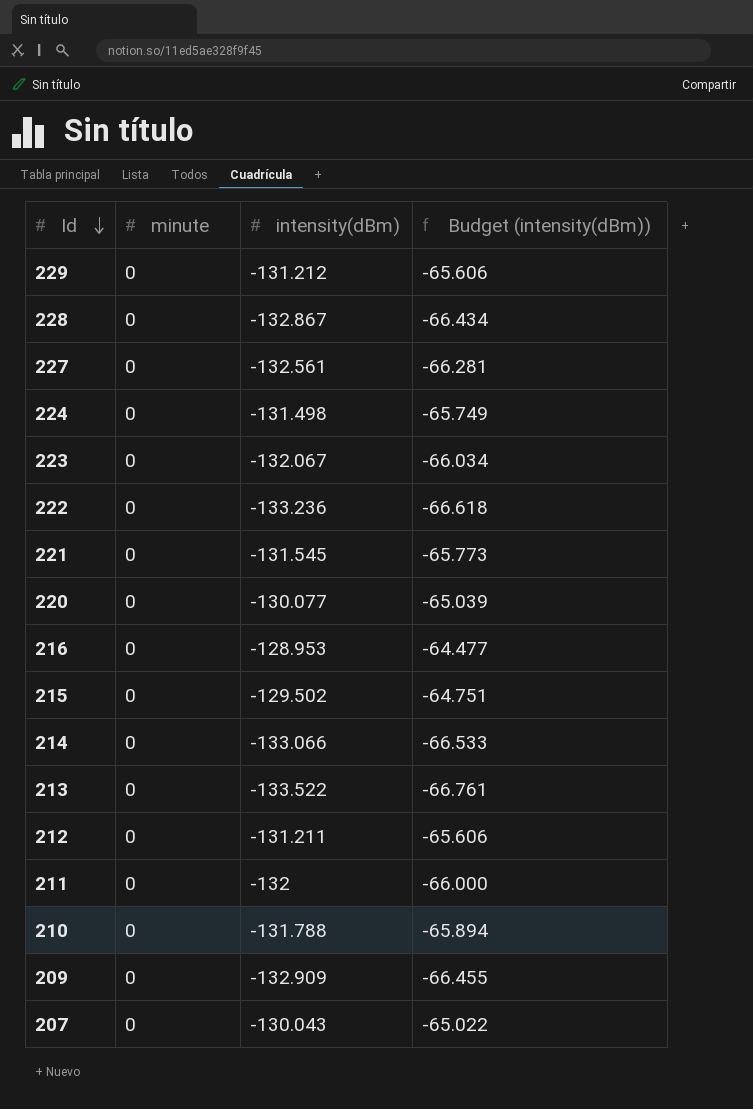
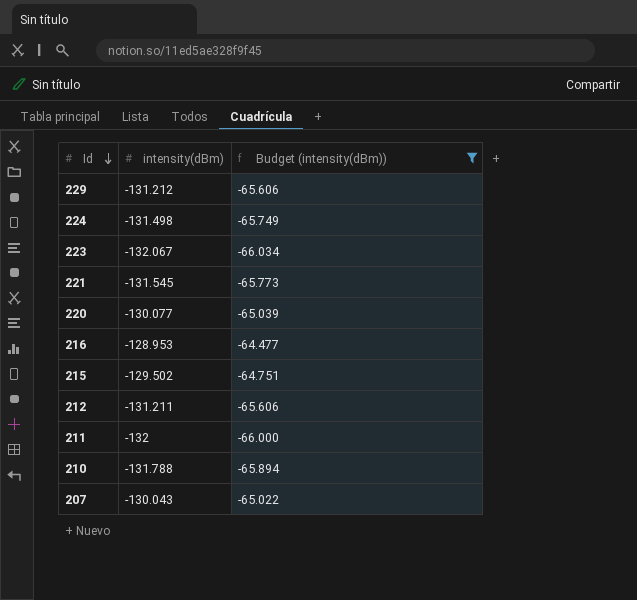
filter: none -> Budget (intensity(dBm)) >= -66.034
column minute | position: 2 -> none

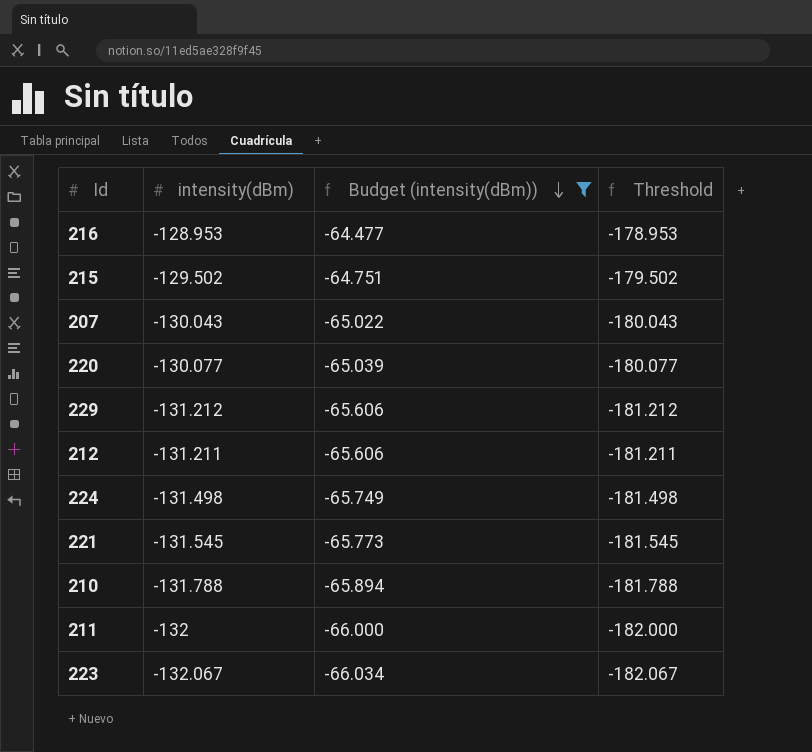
row order: Id descending -> Budget (intensity(dBm)) descending
column Threshold | formula: none -> [intensity(dBm)] - 50

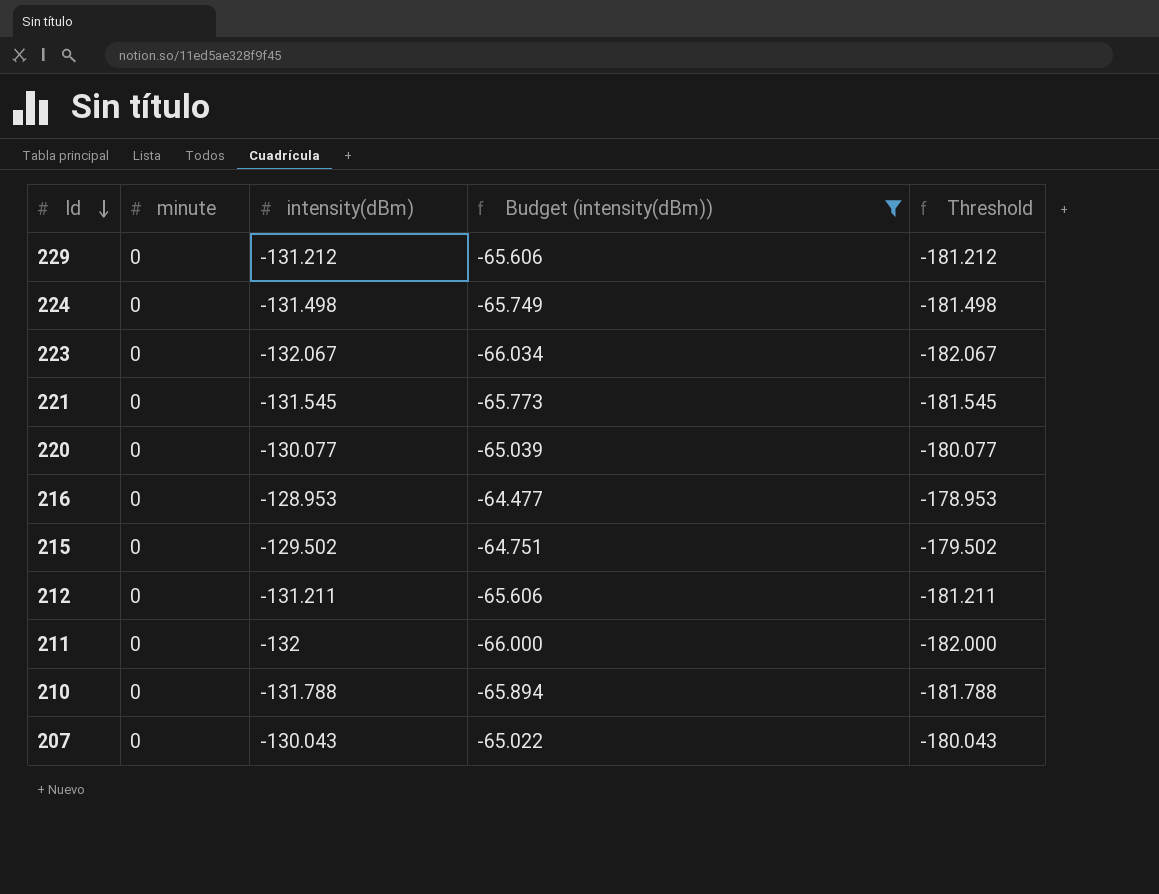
row order: Budget (intensity(dBm)) descending -> Id descending
column minute | position: none -> 2

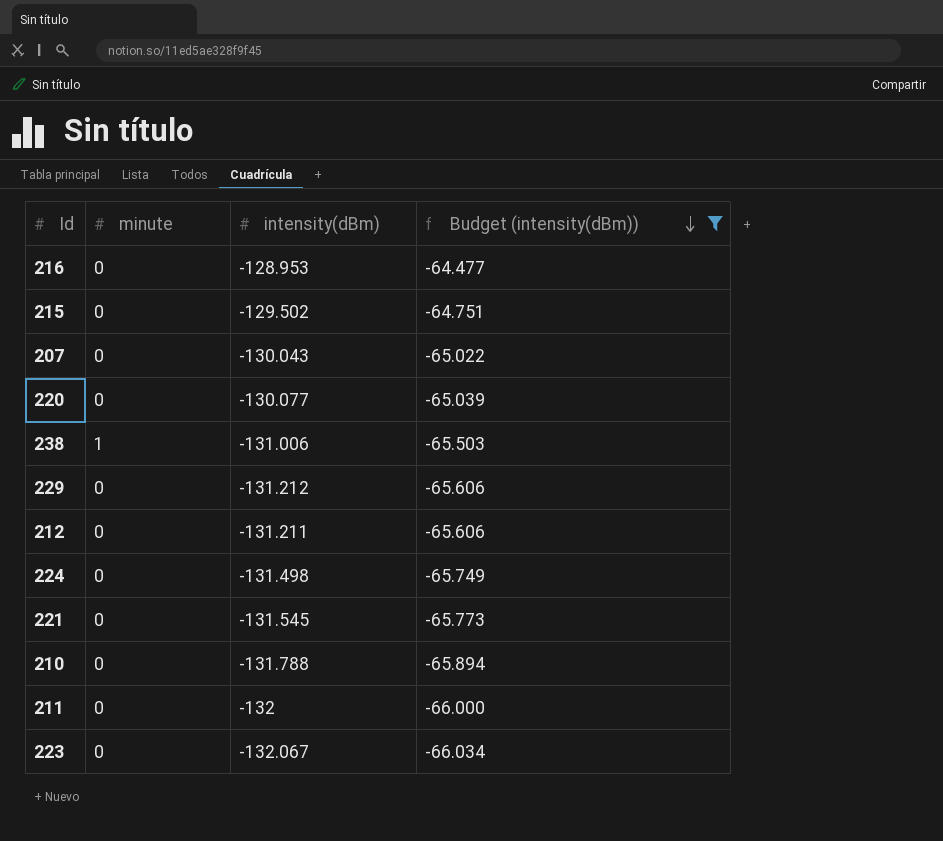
row order: Id descending -> Budget (intensity(dBm)) descending
column Threshold | formula: [intensity(dBm)] - 50 -> none
row 238: none -> 1 | -131.006 | -65.503

